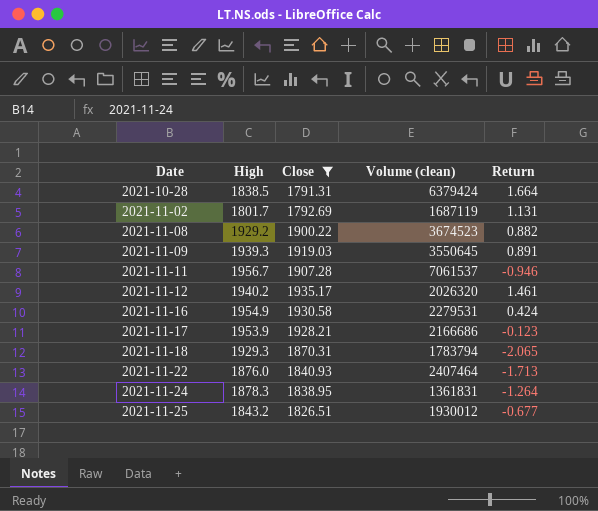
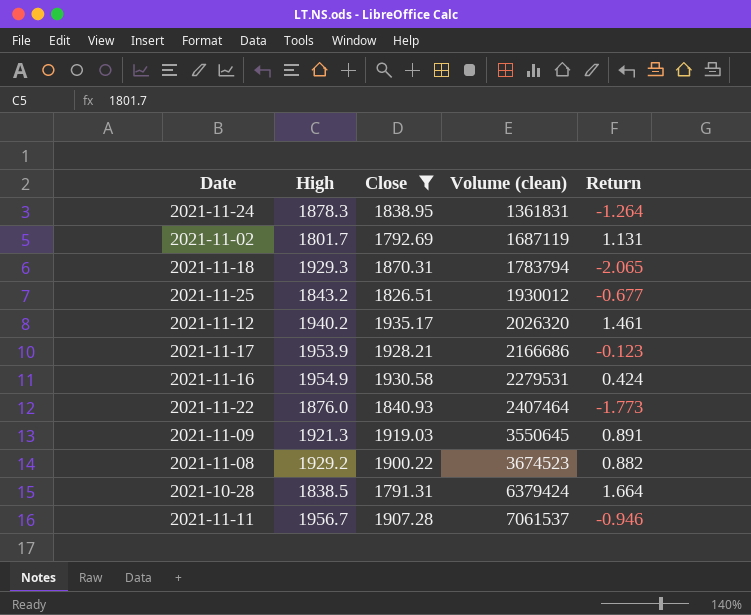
row order: Date ascending -> Volume (clean) ascending
2021-11-22 | Return: -1.713 -> -1.773
2021-11-09 | High: 1939.3 -> 1921.3

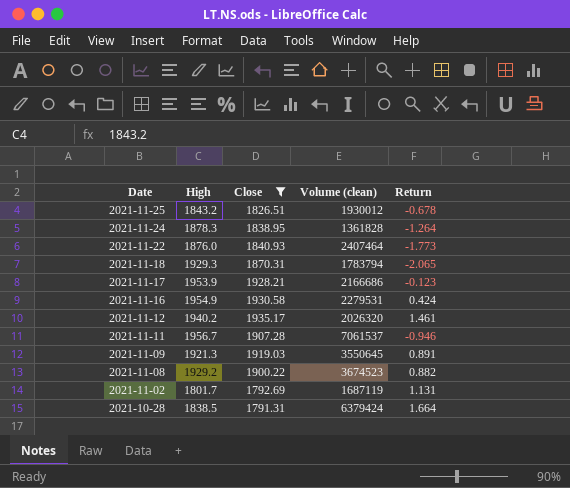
row order: Volume (clean) ascending -> Date descending
2021-11-25 | Return: -0.677 -> -0.678
2021-11-24 | Volume (clean): 1361831 -> 1361828

